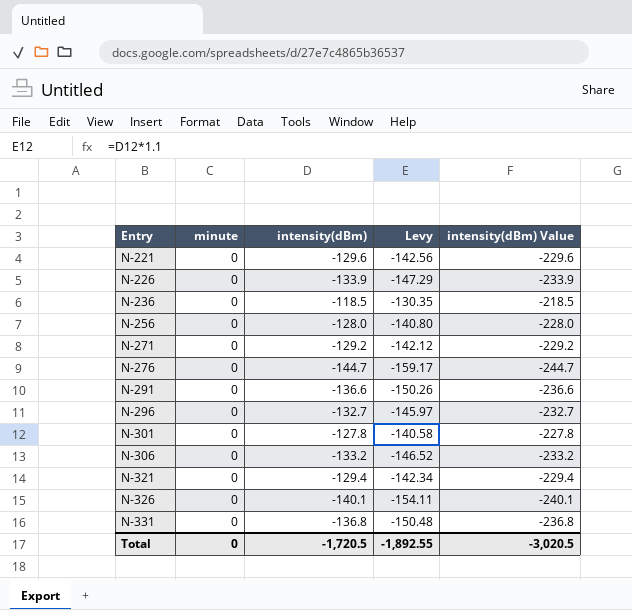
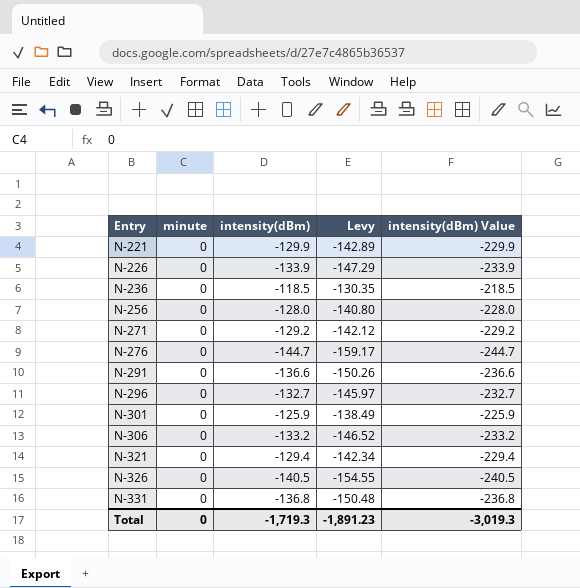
N-221 | intensity(dBm): -129.6 -> -129.9
N-221 | Levy: -142.56 -> -142.89
N-221 | intensity(dBm) Value: -229.6 -> -229.9
N-301 | intensity(dBm): -127.8 -> -125.9
N-301 | Levy: -140.58 -> -138.49
N-301 | intensity(dBm) Value: -227.8 -> -225.9
N-326 | intensity(dBm): -140.1 -> -140.5
N-326 | Levy: -154.11 -> -154.55
N-326 | intensity(dBm) Value: -240.1 -> -240.5
Total | intensity(dBm): -1,720.5 -> -1,719.3
Total | Levy: -1,892.55 -> -1,891.23
Total | intensity(dBm) Value: -3,020.5 -> -3,019.3

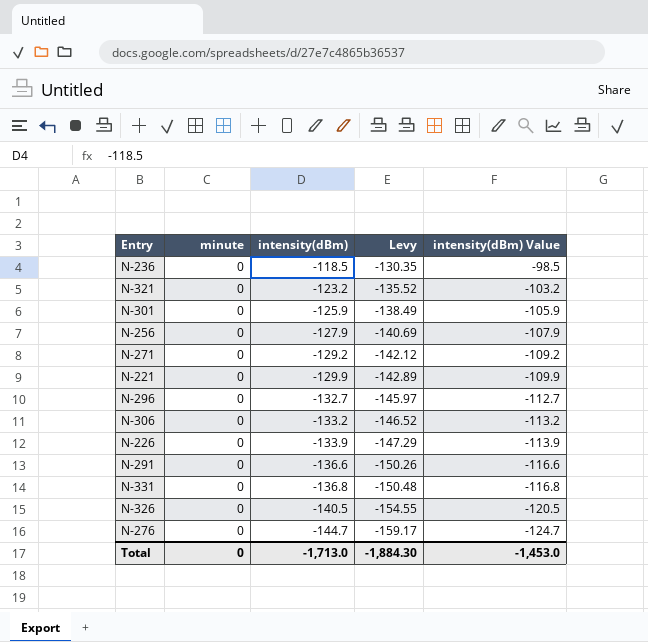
row order: Entry ascending -> intensity(dBm) descending
column intensity(dBm) Value | formula: [intensity(dBm)] - 100 -> [intensity(dBm)] + 20
N-321 | intensity(dBm): -129.4 -> -123.2
N-321 | Levy: -142.34 -> -135.52
N-256 | intensity(dBm): -128.0 -> -127.9
N-256 | Levy: -140.80 -> -140.69
Total | intensity(dBm): -1,719.3 -> -1,713.0
Total | Levy: -1,891.23 -> -1,884.30
Total | intensity(dBm) Value: -3,019.3 -> -1,453.0

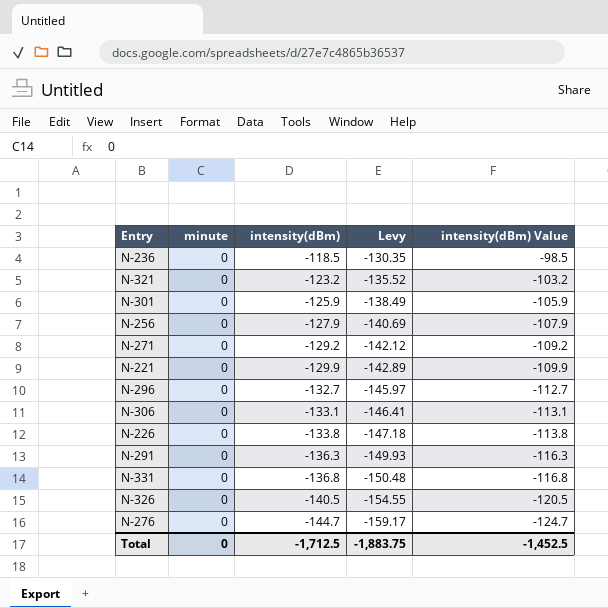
N-306 | intensity(dBm): -133.2 -> -133.1
N-306 | Levy: -146.52 -> -146.41
N-306 | intensity(dBm) Value: -113.2 -> -113.1
N-226 | intensity(dBm): -133.9 -> -133.8
N-226 | Levy: -147.29 -> -147.18
N-226 | intensity(dBm) Value: -113.9 -> -113.8
N-291 | intensity(dBm): -136.6 -> -136.3
N-291 | Levy: -150.26 -> -149.93
N-291 | intensity(dBm) Value: -116.6 -> -116.3
Total | intensity(dBm): -1,713.0 -> -1,712.5
Total | Levy: -1,884.30 -> -1,883.75
Total | intensity(dBm) Value: -1,453.0 -> -1,452.5

